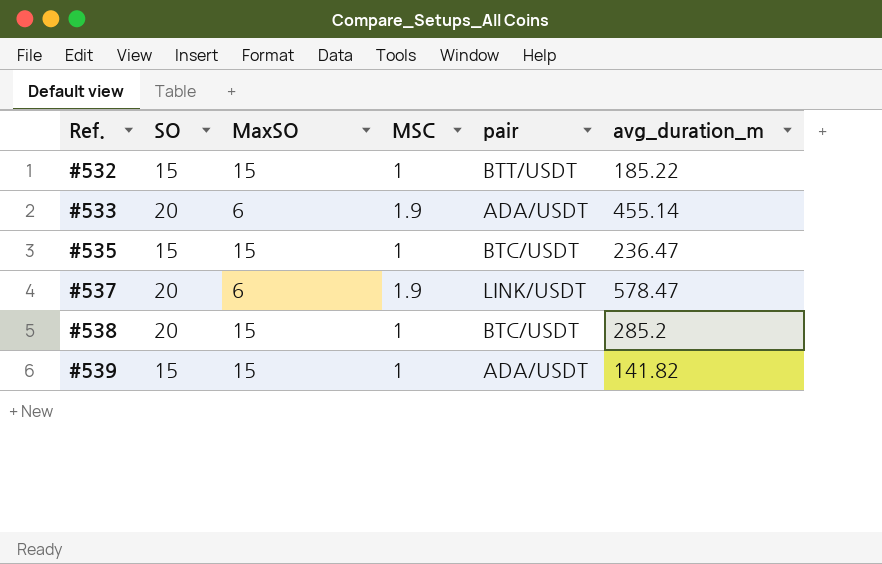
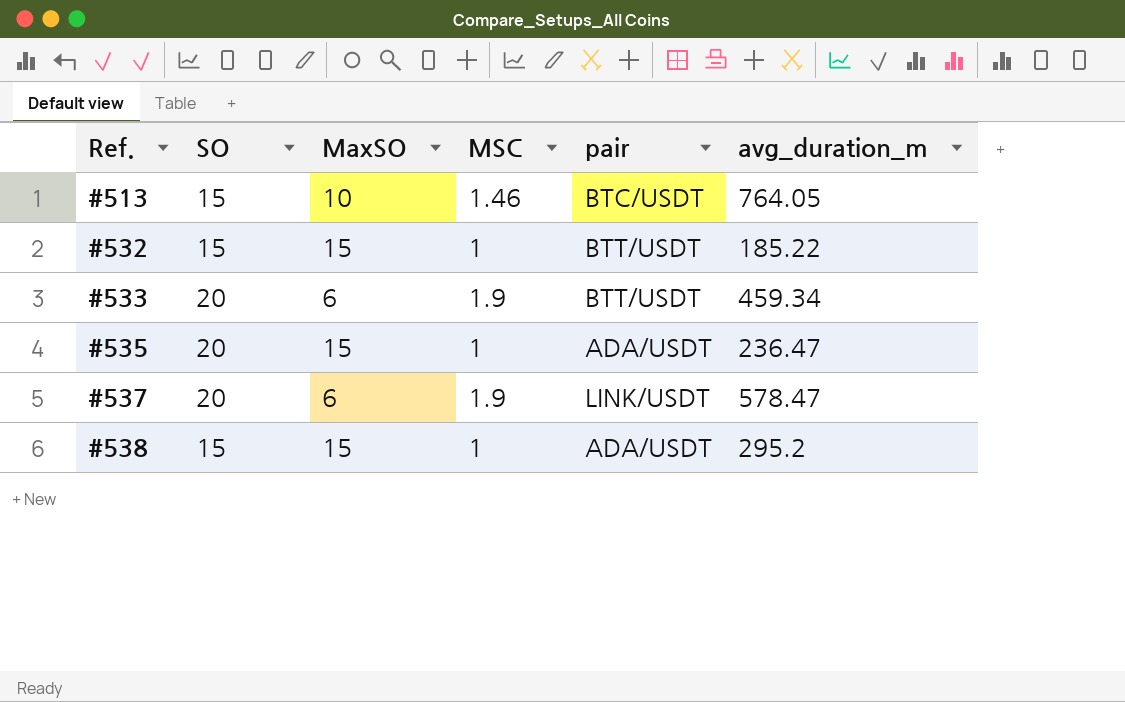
row #539: 15 | 15 | 1 | ADA/USDT | 141.82 -> none
row #513: none -> 15 | 10 | 1.46 | BTC/USDT | 764.05
#533 | pair: ADA/USDT -> BTT/USDT
#533 | avg_duration_m: 455.14 -> 459.34
#535 | SO: 15 -> 20
#535 | pair: BTC/USDT -> ADA/USDT
#538 | SO: 20 -> 15
#538 | pair: BTC/USDT -> ADA/USDT
#538 | avg_duration_m: 285.2 -> 295.2

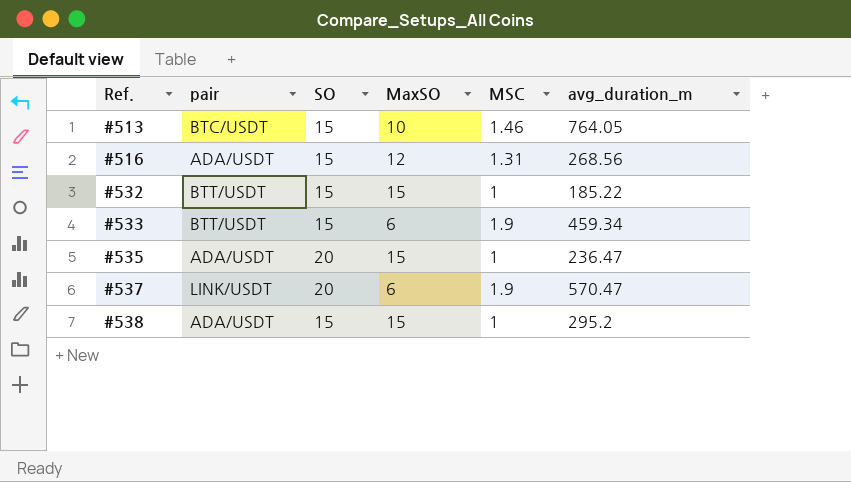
column pair | position: 5 -> 2
row #516: none -> ADA/USDT | 15 | 12 | 1.31 | 268.56
#533 | SO: 20 -> 15
#537 | avg_duration_m: 578.47 -> 570.47

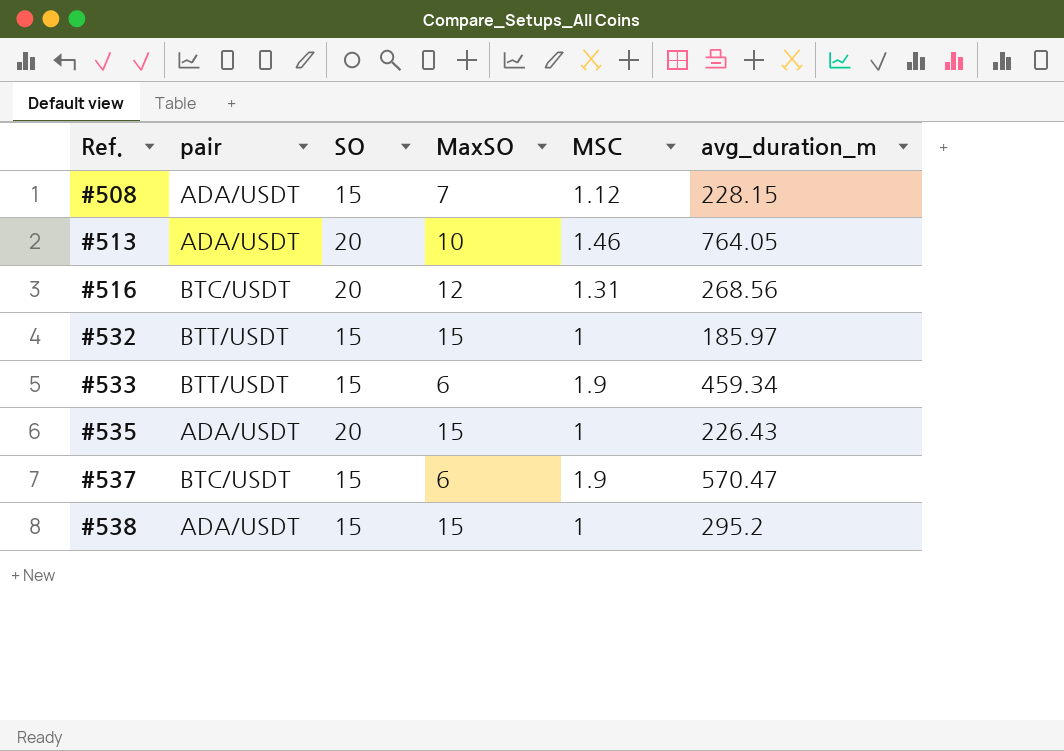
row #508: none -> ADA/USDT | 15 | 7 | 1.12 | 228.15
#513 | pair: BTC/USDT -> ADA/USDT
#513 | SO: 15 -> 20
#516 | pair: ADA/USDT -> BTC/USDT
#516 | SO: 15 -> 20
#532 | avg_duration_m: 185.22 -> 185.97
#535 | avg_duration_m: 236.47 -> 226.43
#537 | pair: LINK/USDT -> BTC/USDT
#537 | SO: 20 -> 15

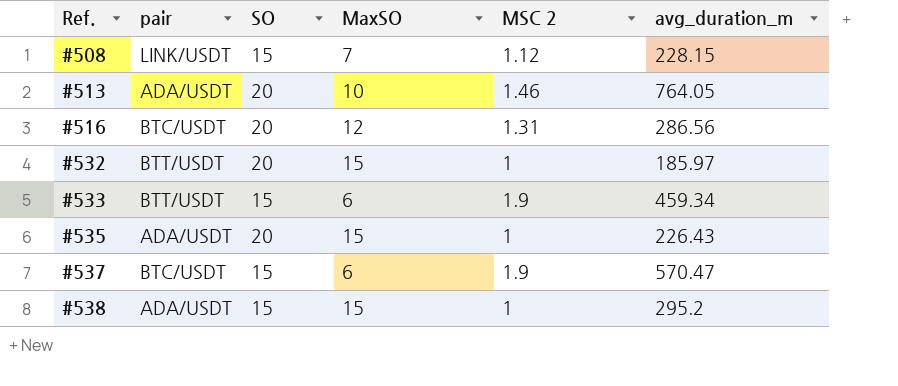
column name: MSC -> MSC 2
#508 | pair: ADA/USDT -> LINK/USDT
#516 | avg_duration_m: 268.56 -> 286.56
#532 | SO: 15 -> 20

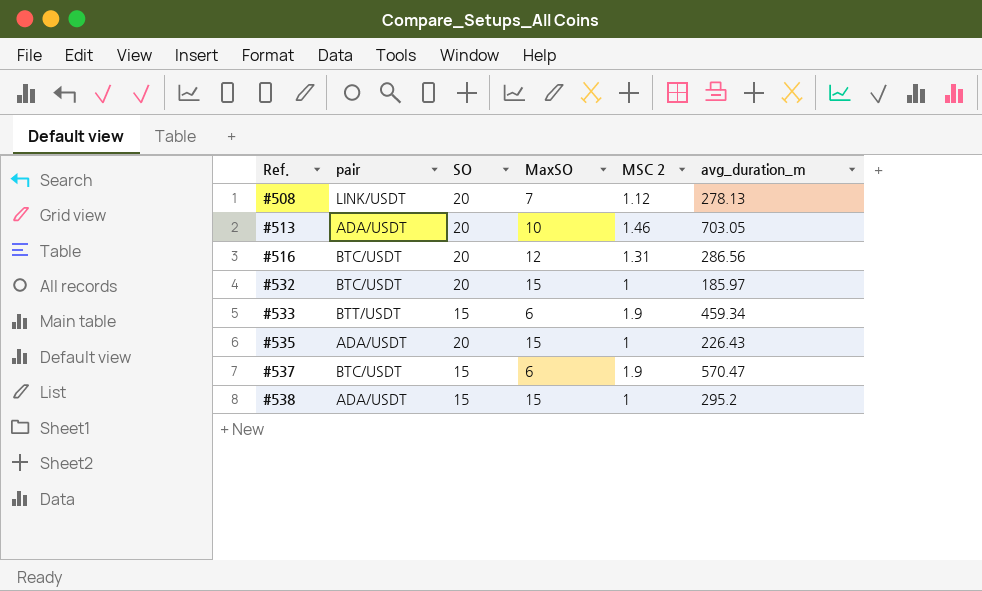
#508 | SO: 15 -> 20
#508 | avg_duration_m: 228.15 -> 278.13
#513 | avg_duration_m: 764.05 -> 703.05
#532 | pair: BTT/USDT -> BTC/USDT

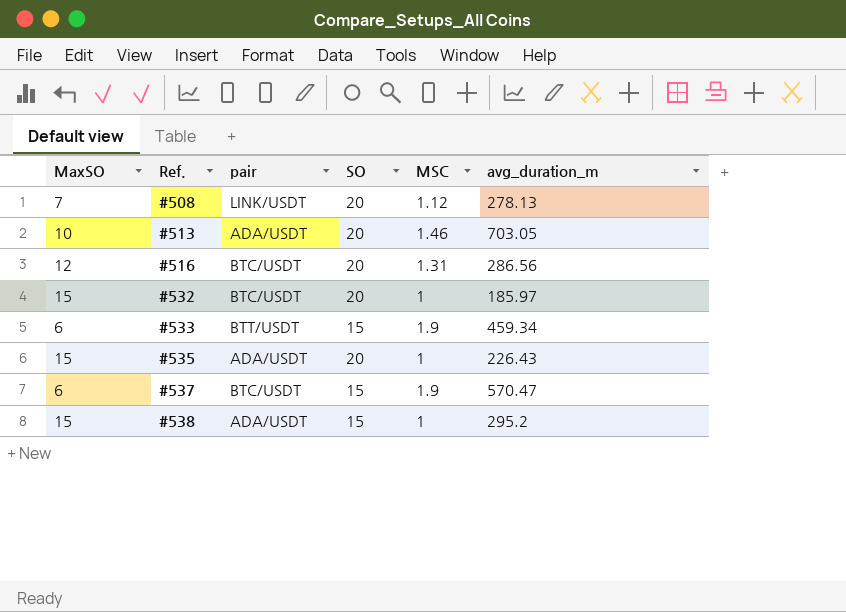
column MaxSO | position: 4 -> 1
column name: MSC 2 -> MSC

